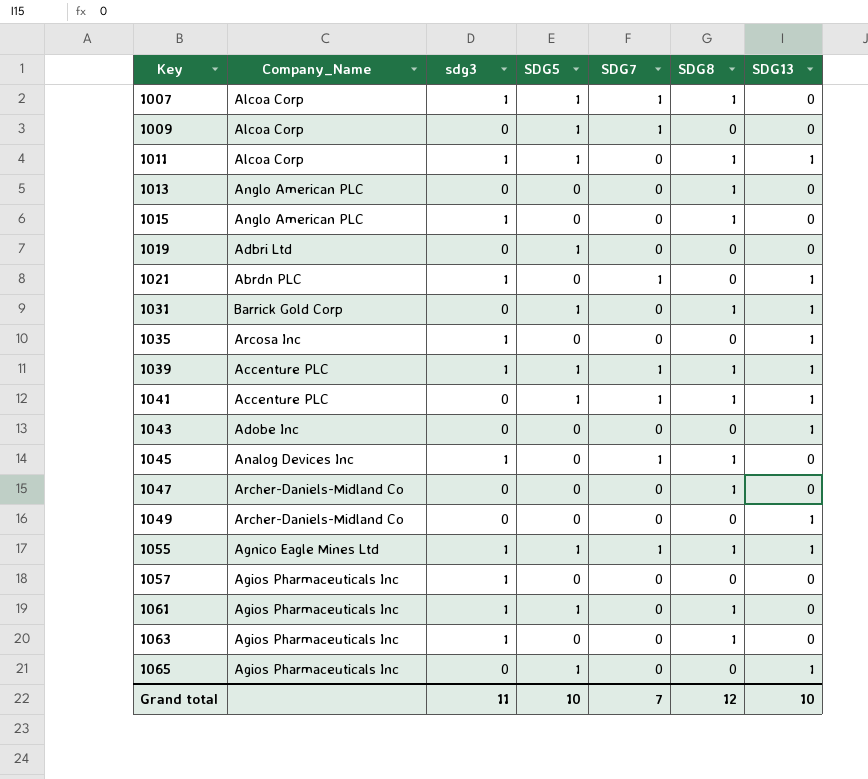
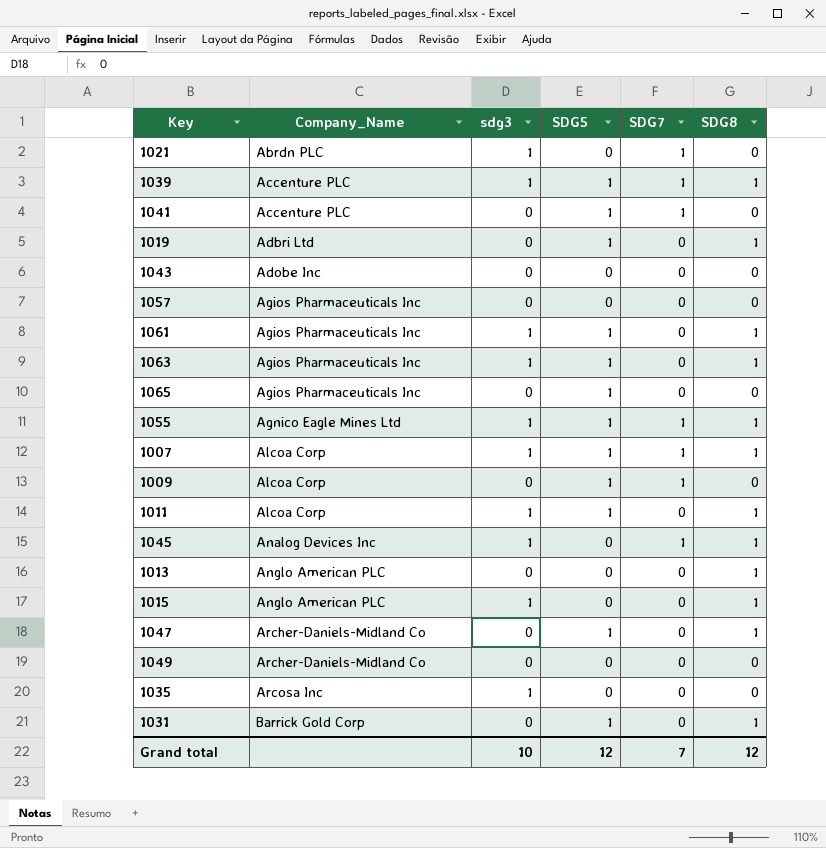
row order: Key ascending -> Company_Name ascending
column SDG13 | position: 7 -> none
1041 | SDG8: 1 -> 0
1019 | SDG8: 0 -> 1
1057 | sdg3: 1 -> 0
1063 | SDG5: 0 -> 1
1047 | SDG5: 0 -> 1
Grand total | sdg3: 11 -> 10
Grand total | SDG5: 10 -> 12

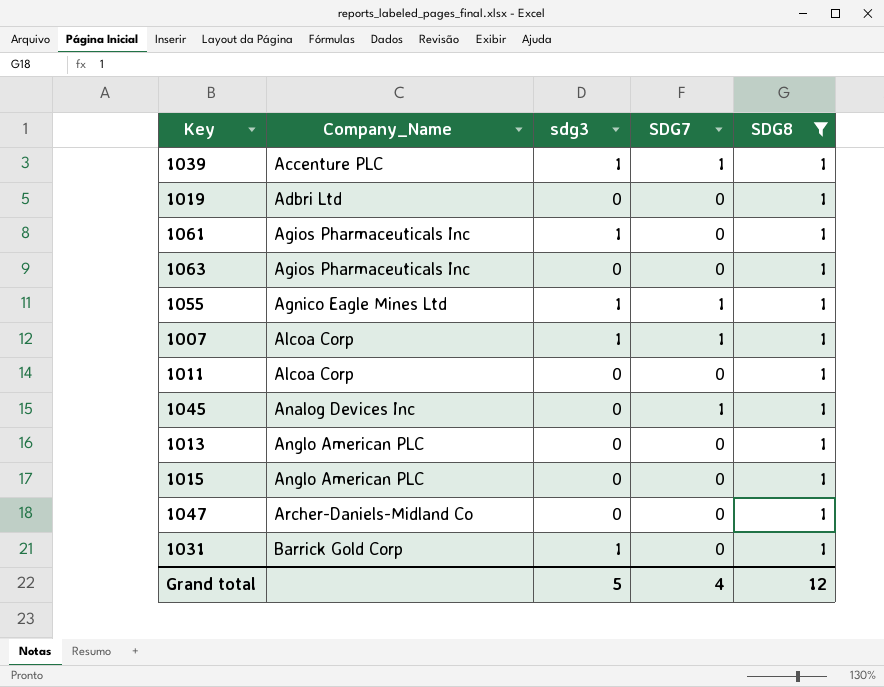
filter: none -> SDG8 = 1
column SDG5 | position: 4 -> none
1063 | sdg3: 1 -> 0
1011 | sdg3: 1 -> 0
1045 | sdg3: 1 -> 0
1015 | sdg3: 1 -> 0
1031 | sdg3: 0 -> 1
Grand total | sdg3: 10 -> 5
Grand total | SDG7: 7 -> 4

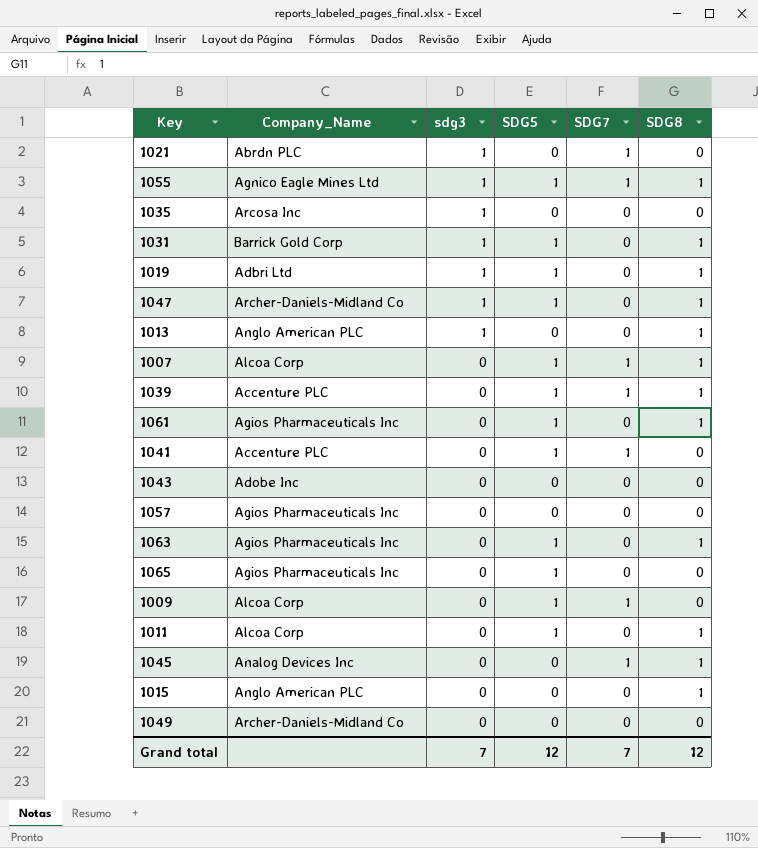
filter: SDG8 = 1 -> none
row order: Company_Name ascending -> sdg3 descending
column SDG5 | position: none -> 4
1019 | sdg3: 0 -> 1
1047 | sdg3: 0 -> 1
1013 | sdg3: 0 -> 1
1007 | sdg3: 1 -> 0
1039 | sdg3: 1 -> 0
1061 | sdg3: 1 -> 0
Grand total | sdg3: 5 -> 7
Grand total | SDG7: 4 -> 7

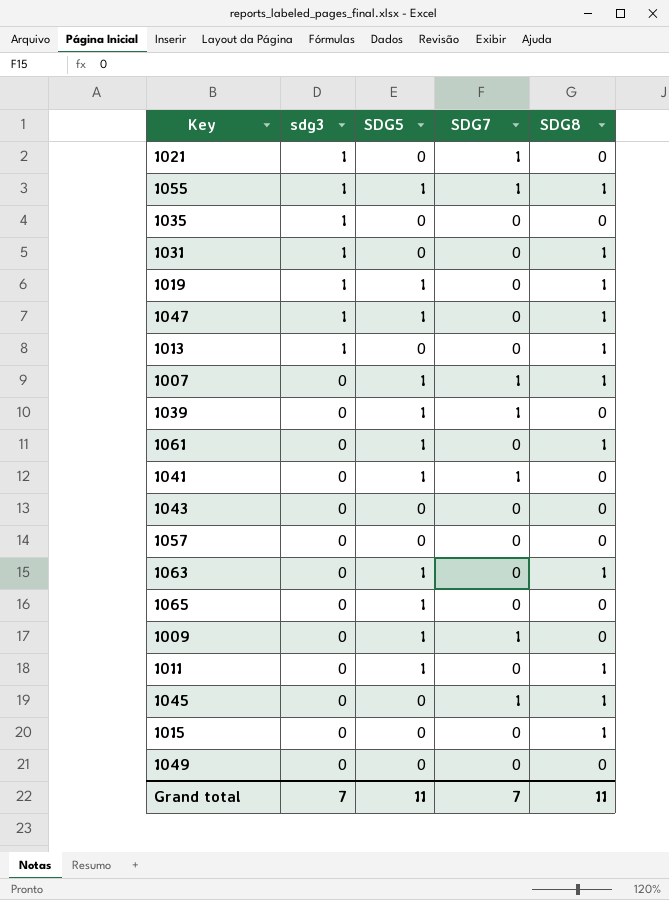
column Company_Name | position: 2 -> none
1031 | SDG5: 1 -> 0
1039 | SDG8: 1 -> 0
Grand total | SDG5: 12 -> 11
Grand total | SDG8: 12 -> 11

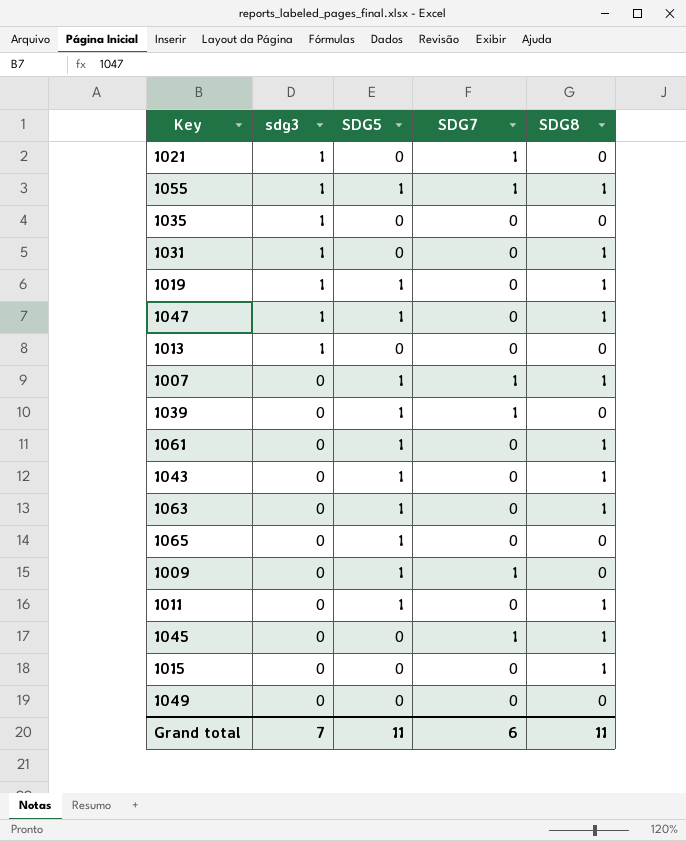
row 1041: 0 | 1 | 1 | 0 -> none
row 1057: 0 | 0 | 0 | 0 -> none
1013 | SDG8: 1 -> 0
1043 | SDG5: 0 -> 1
1043 | SDG8: 0 -> 1
Grand total | SDG7: 7 -> 6

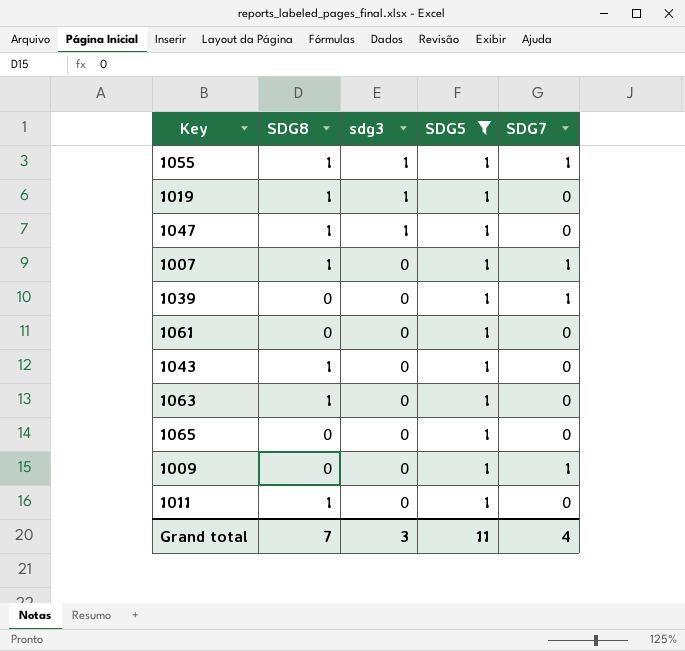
filter: none -> SDG5 = 1
column SDG8 | position: 5 -> 2
1061 | SDG8: 1 -> 0
Grand total | SDG8: 11 -> 7
Grand total | sdg3: 7 -> 3
Grand total | SDG7: 6 -> 4

